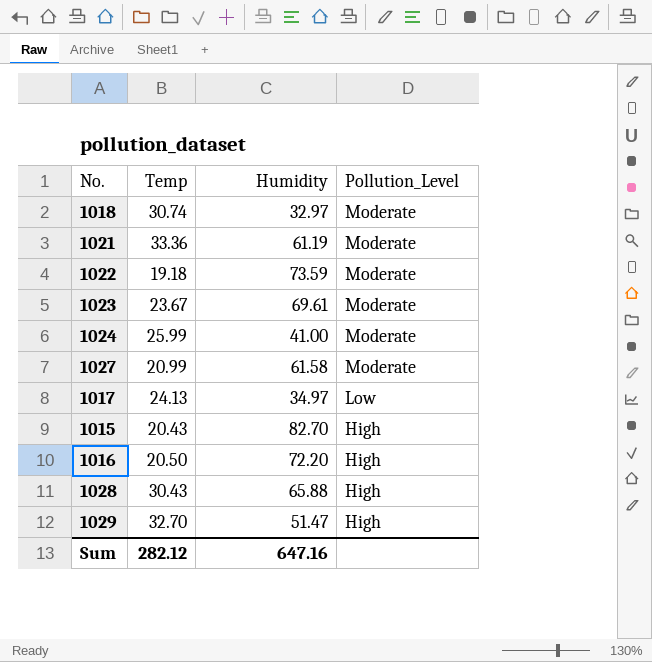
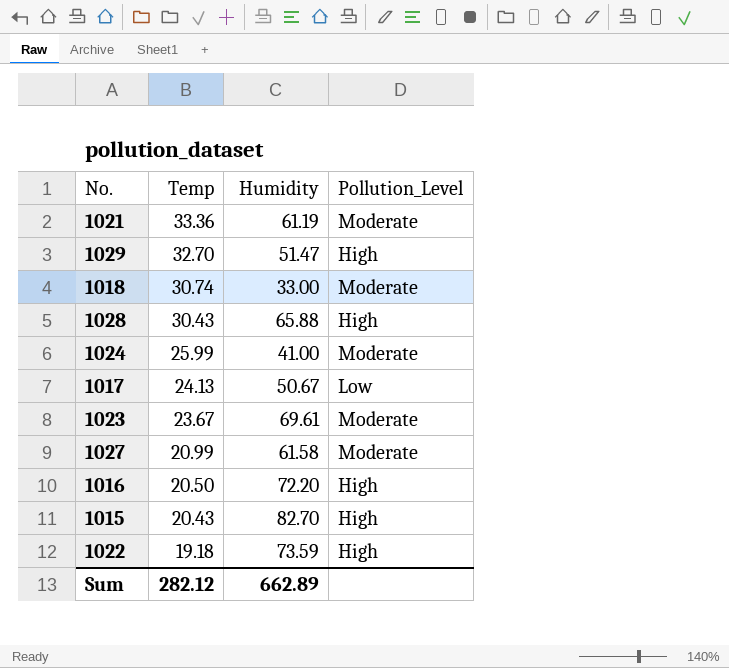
row order: Pollution_Level descending -> Temp descending
1018 | Humidity: 32.97 -> 33.00
1017 | Humidity: 34.97 -> 50.67
1022 | Pollution_Level: Moderate -> High
Sum | Humidity: 647.16 -> 662.89

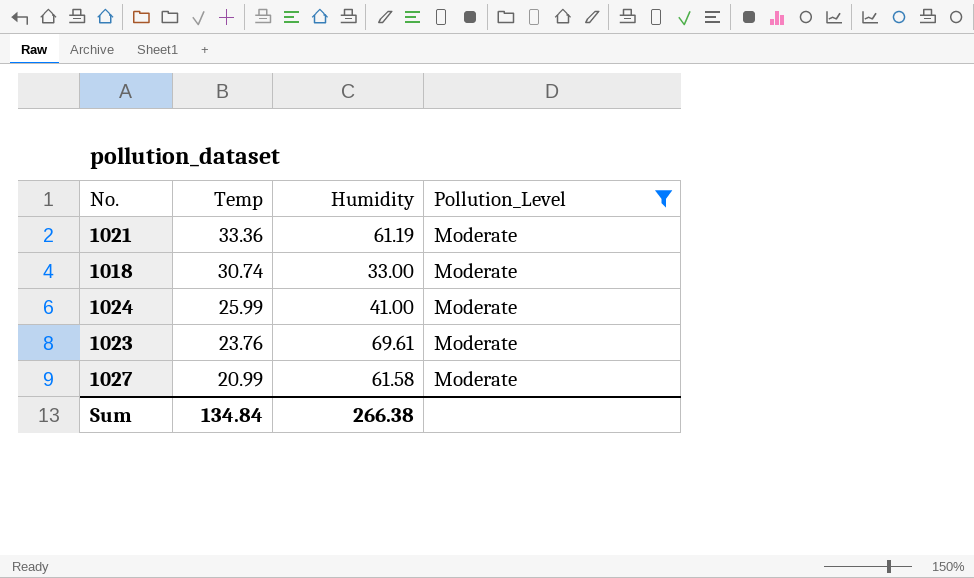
filter: none -> Pollution_Level = Moderate
1023 | Temp: 23.67 -> 23.76
Sum | Temp: 282.12 -> 134.84
Sum | Humidity: 662.89 -> 266.38

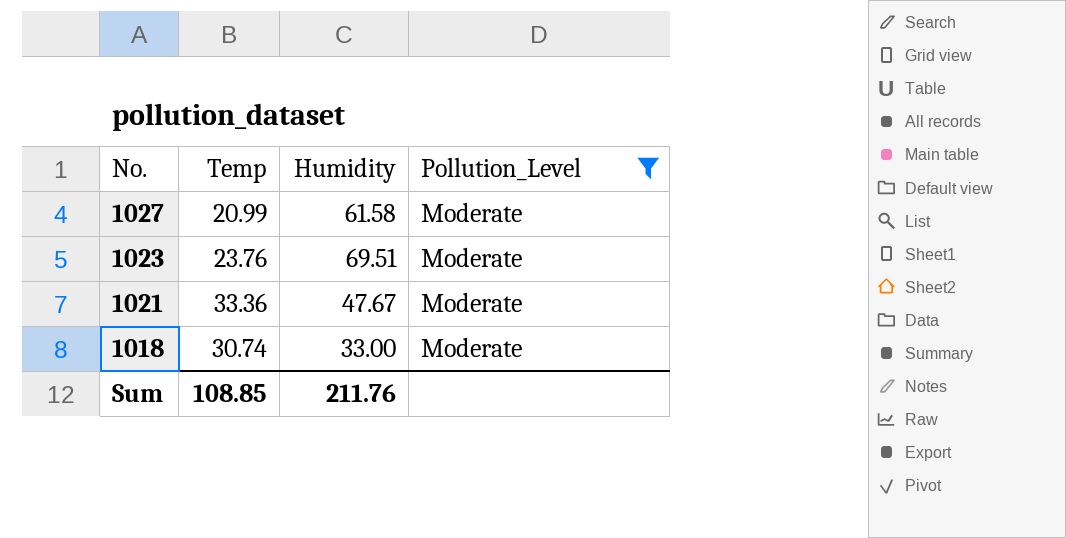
row order: Temp descending -> No. descending
row 1024: 25.99 | 41.00 | Moderate -> none
1023 | Humidity: 69.61 -> 69.51
1021 | Humidity: 61.19 -> 47.67
Sum | Temp: 134.84 -> 108.85
Sum | Humidity: 266.38 -> 211.76

